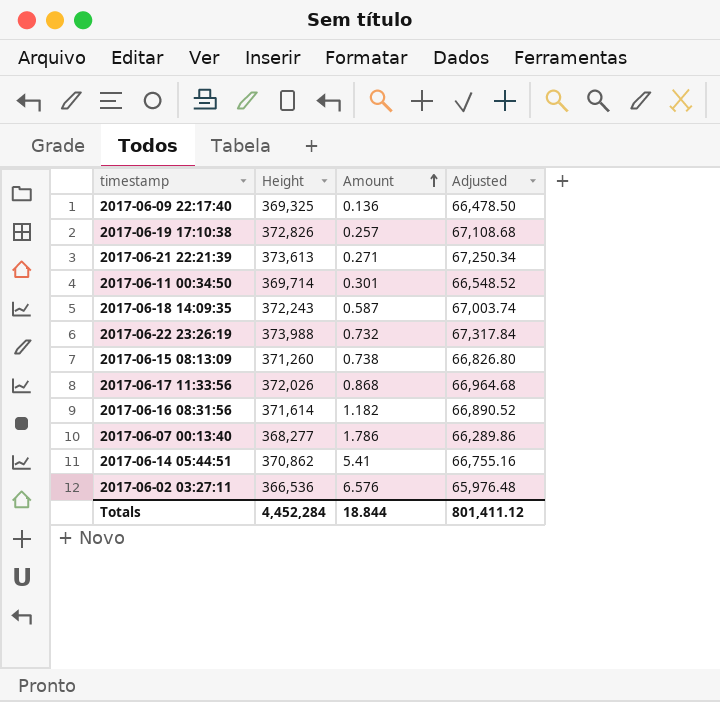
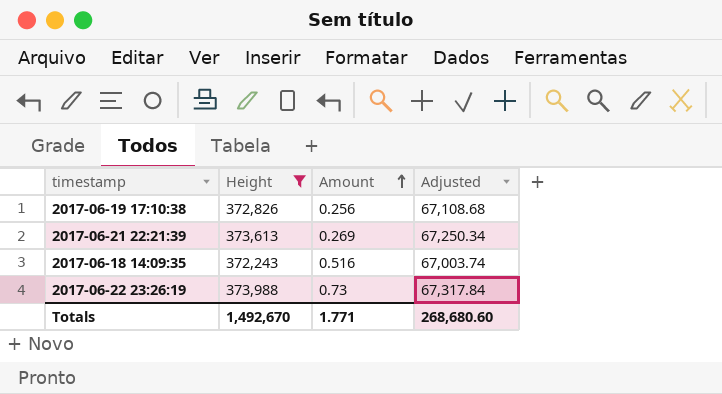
filter: none -> Height >= 372,243
2017-06-19 17:10:38 | Amount: 0.257 -> 0.256
2017-06-21 22:21:39 | Amount: 0.271 -> 0.269
2017-06-18 14:09:35 | Amount: 0.587 -> 0.516
2017-06-22 23:26:19 | Amount: 0.732 -> 0.73
Totals | Height: 4,452,284 -> 1,492,670
Totals | Amount: 18.844 -> 1.771
Totals | Adjusted: 801,411.12 -> 268,680.60

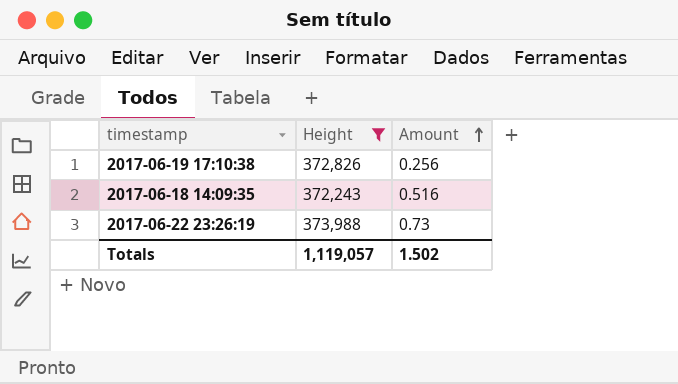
column Adjusted | formula: [Height] * 0.18 -> none
row 2017-06-21 22:21:39: 373,613 | 0.269 | 67,250.34 -> none
Totals | Height: 1,492,670 -> 1,119,057
Totals | Amount: 1.771 -> 1.502

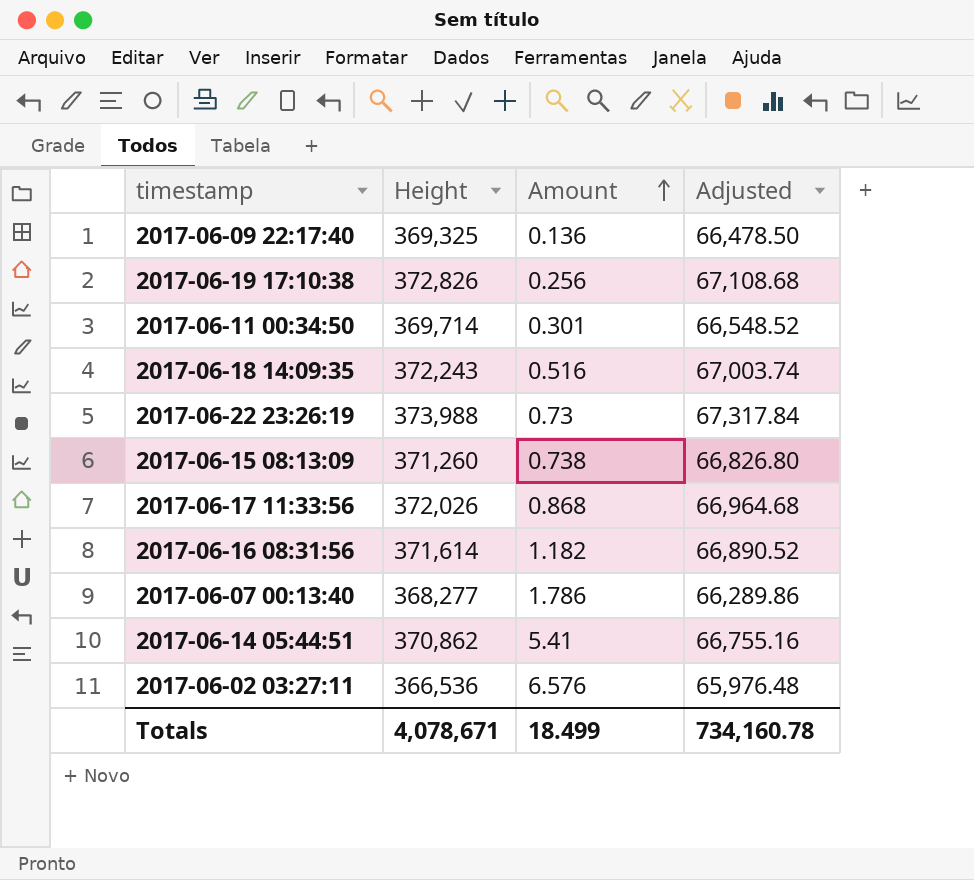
filter: Height >= 372,243 -> none
column Adjusted | formula: none -> [Height] * 0.18
Totals | Height: 1,119,057 -> 4,078,671
Totals | Amount: 1.502 -> 18.499

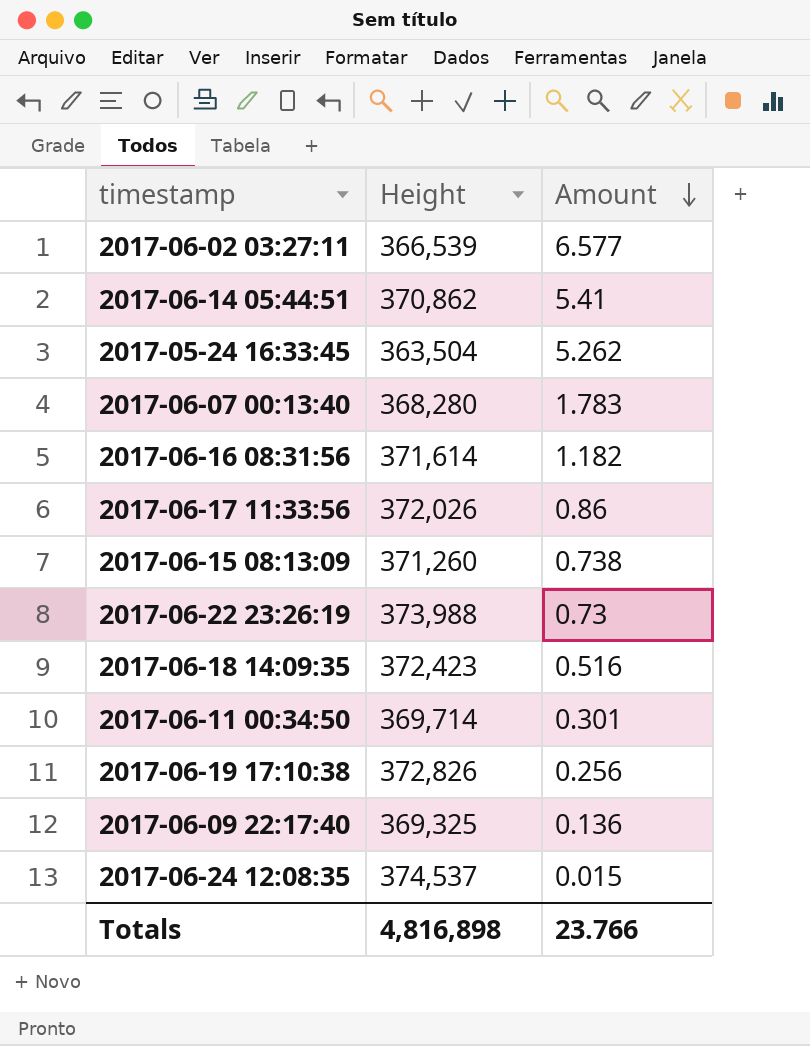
row order: Amount ascending -> Amount descending
column Adjusted | formula: [Height] * 0.18 -> none
2017-06-02 03:27:11 | Height: 366,536 -> 366,539
2017-06-02 03:27:11 | Amount: 6.576 -> 6.577
row 2017-05-24 16:33:45: none -> 363,504 | 5.262
2017-06-07 00:13:40 | Height: 368,277 -> 368,280
2017-06-07 00:13:40 | Amount: 1.786 -> 1.783
2017-06-17 11:33:56 | Amount: 0.868 -> 0.86
2017-06-18 14:09:35 | Height: 372,243 -> 372,423
row 2017-06-24 12:08:35: none -> 374,537 | 0.015
Totals | Height: 4,078,671 -> 4,816,898
Totals | Amount: 18.499 -> 23.766

